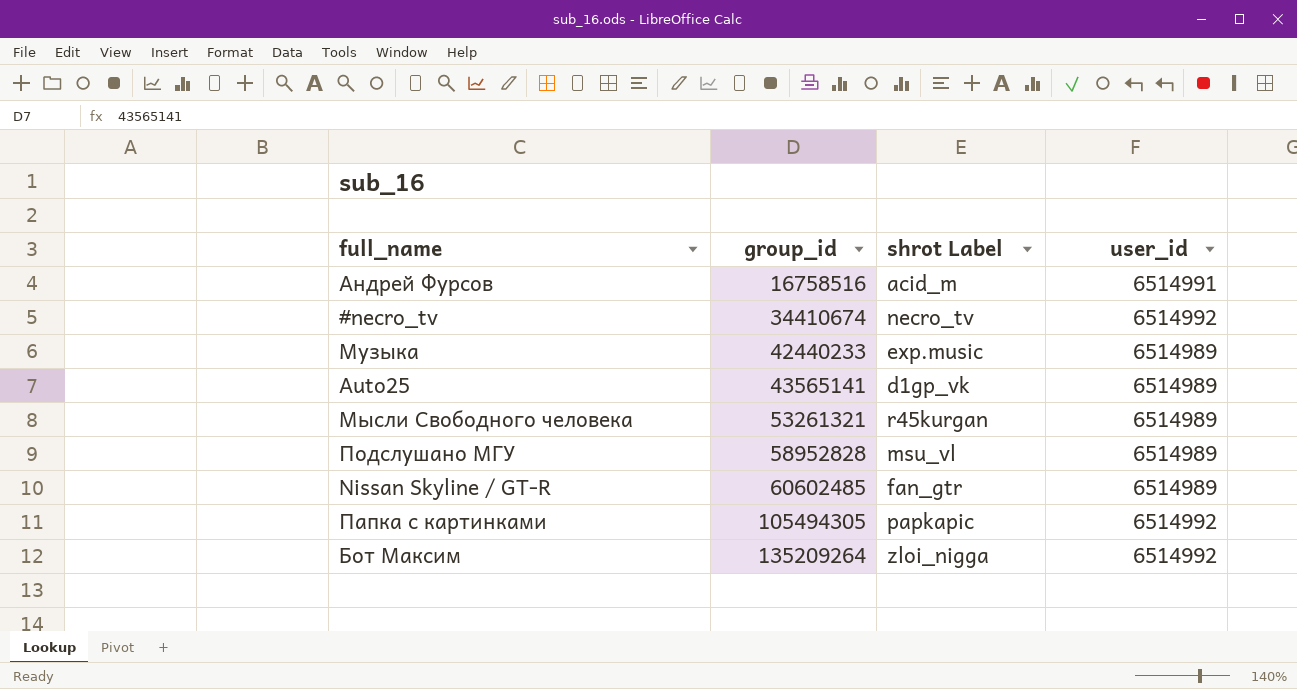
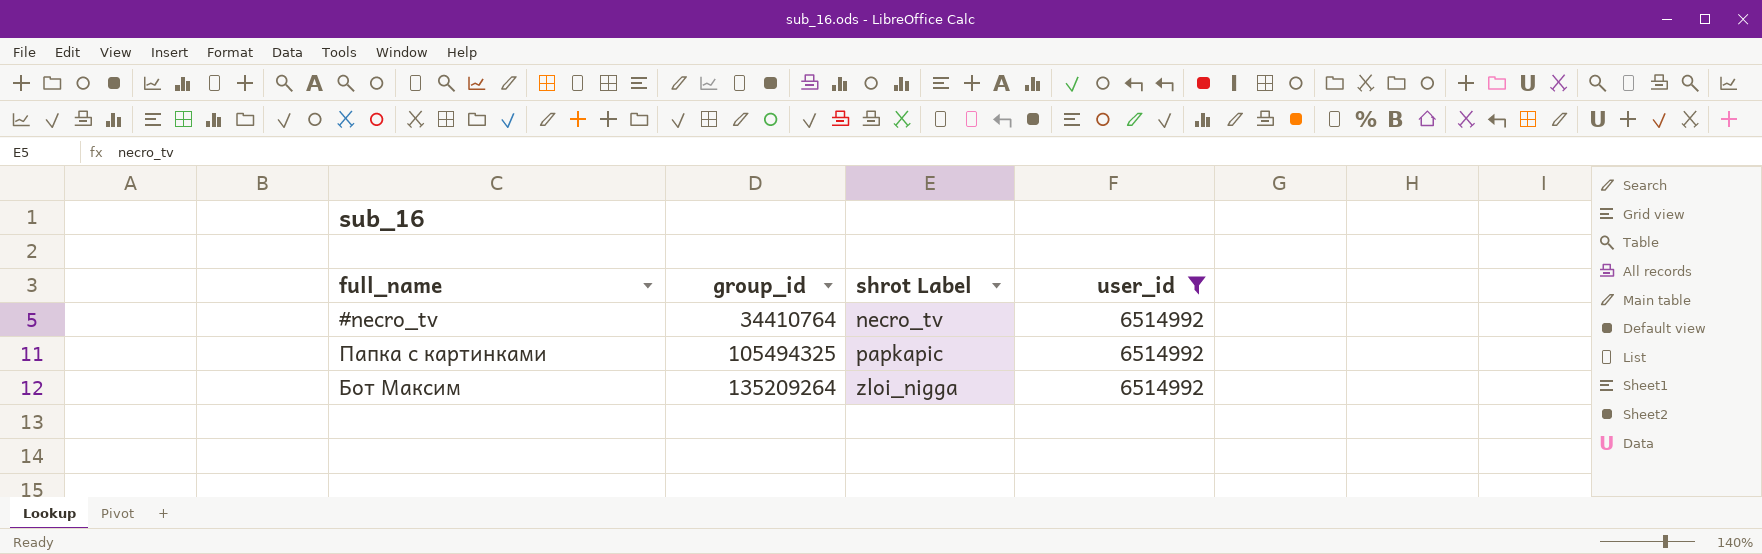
filter: none -> user_id = 6514992
#necro_tv | group_id: 34410674 -> 34410764
Папка с картинками | group_id: 105494305 -> 105494325

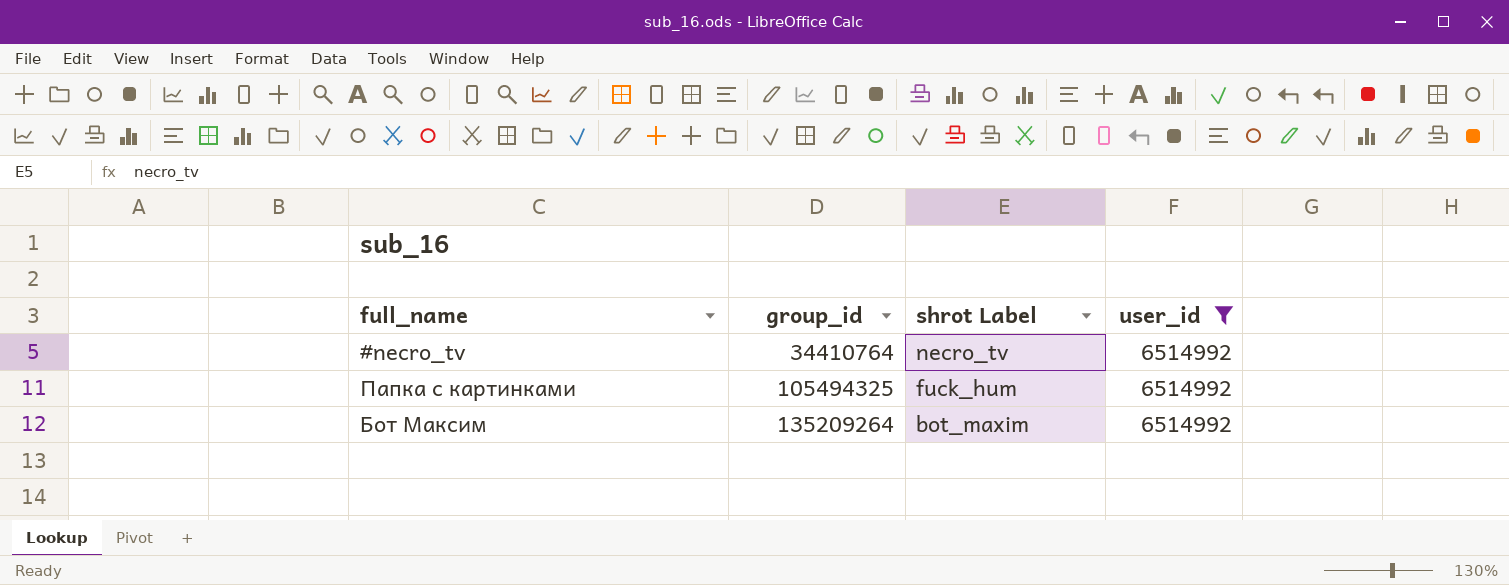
Папка с картинками | shrot Label: papkapic -> fuck_hum
Бот Максим | shrot Label: zloi_nigga -> bot_maxim

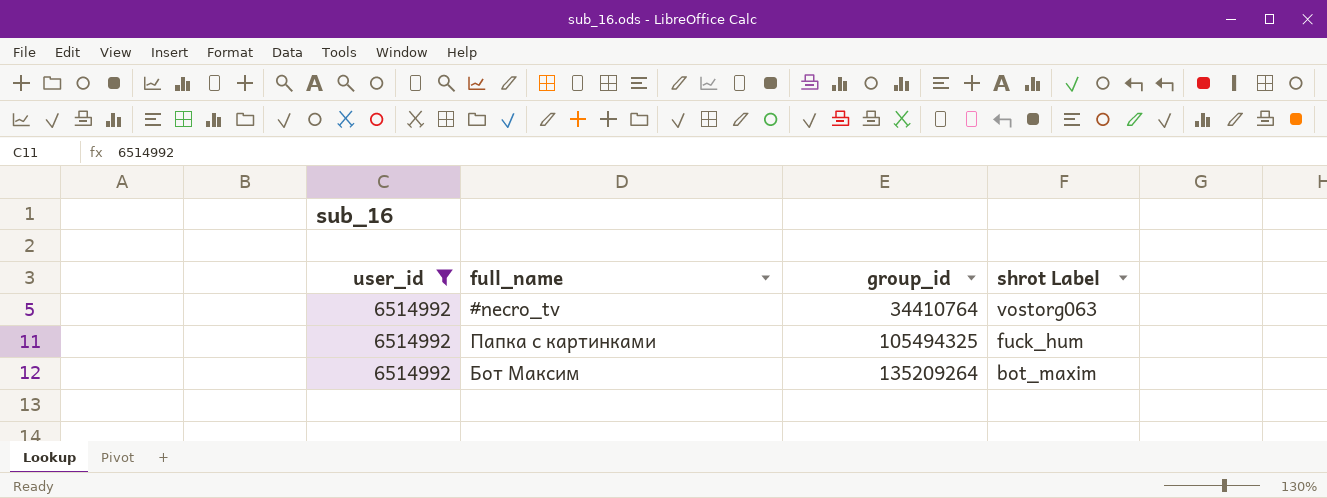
column user_id | position: 4 -> 1
#necro_tv | shrot Label: necro_tv -> vostorg063

